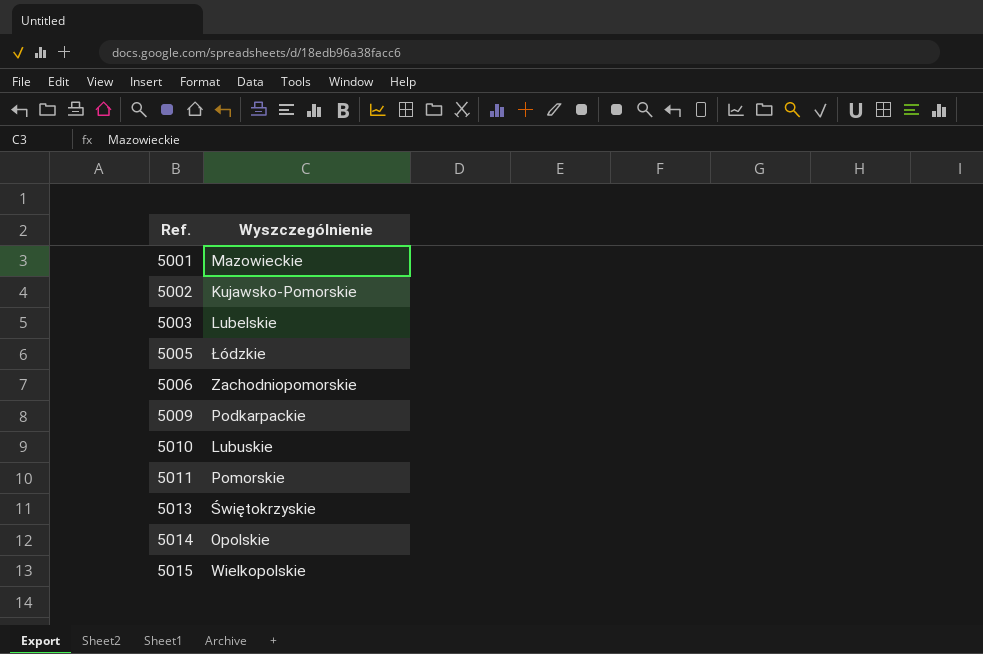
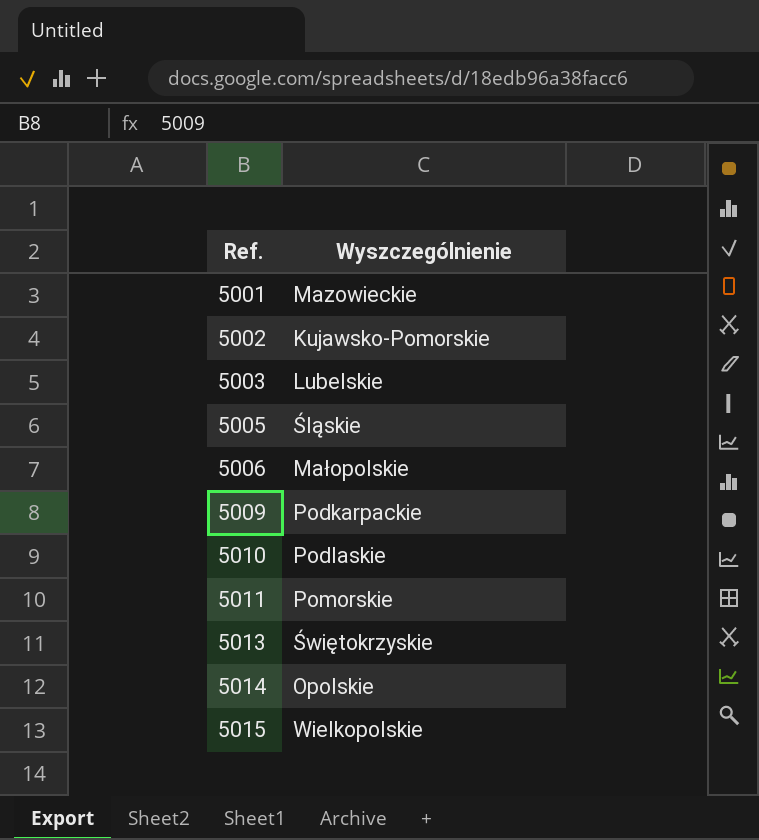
5005 | Wyszczególnienie: Łódzkie -> Śląskie
5006 | Wyszczególnienie: Zachodniopomorskie -> Małopolskie
5010 | Wyszczególnienie: Lubuskie -> Podlaskie

